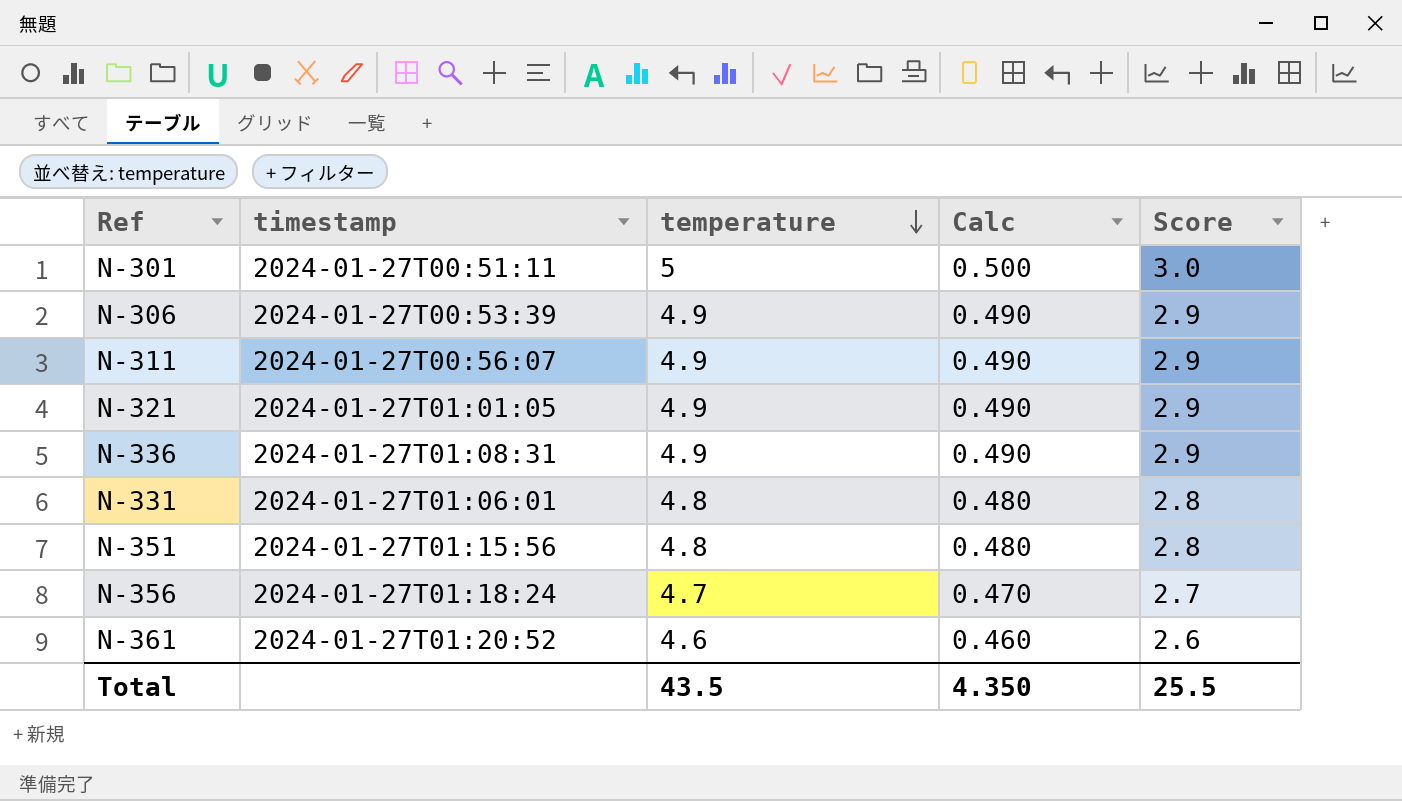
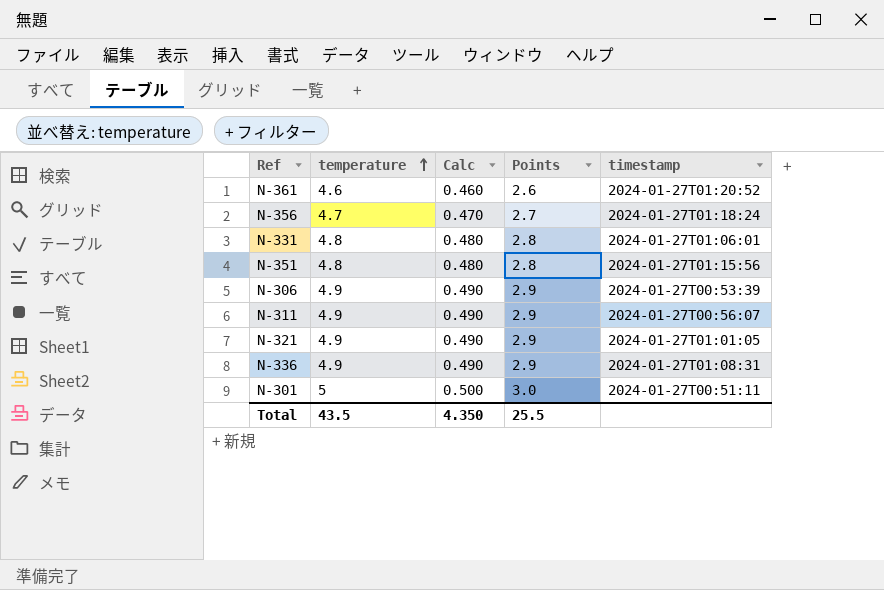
row order: temperature descending -> temperature ascending
column name: Score -> Points
column timestamp | position: 2 -> 5

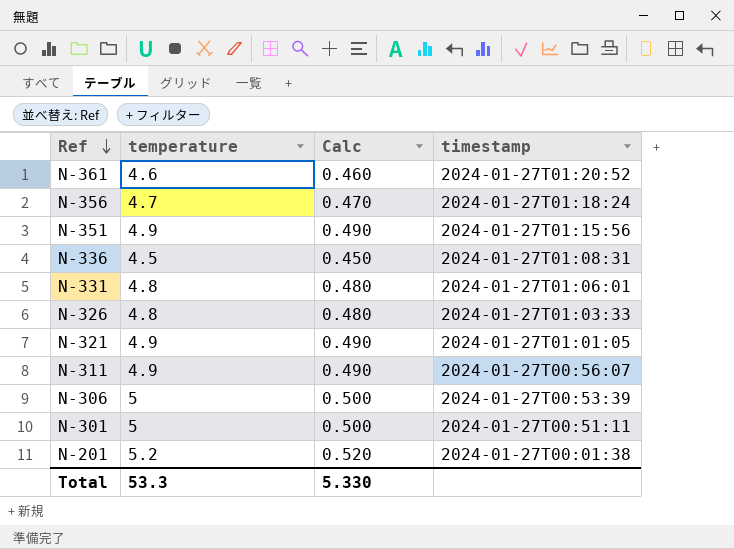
row order: temperature ascending -> Ref descending
column Points | formula: [temperature] - 2 -> none
N-351 | temperature: 4.8 -> 4.9
N-351 | Calc: 0.480 -> 0.490
N-336 | temperature: 4.9 -> 4.5
N-336 | Calc: 0.490 -> 0.450
row N-326: none -> 4.8 | 0.480 | 2024-01-27T01:03:33
N-306 | temperature: 4.9 -> 5
N-306 | Calc: 0.490 -> 0.500
row N-201: none -> 5.2 | 0.520 | 2024-01-27T00:01:38
Total | temperature: 43.5 -> 53.3
Total | Calc: 4.350 -> 5.330

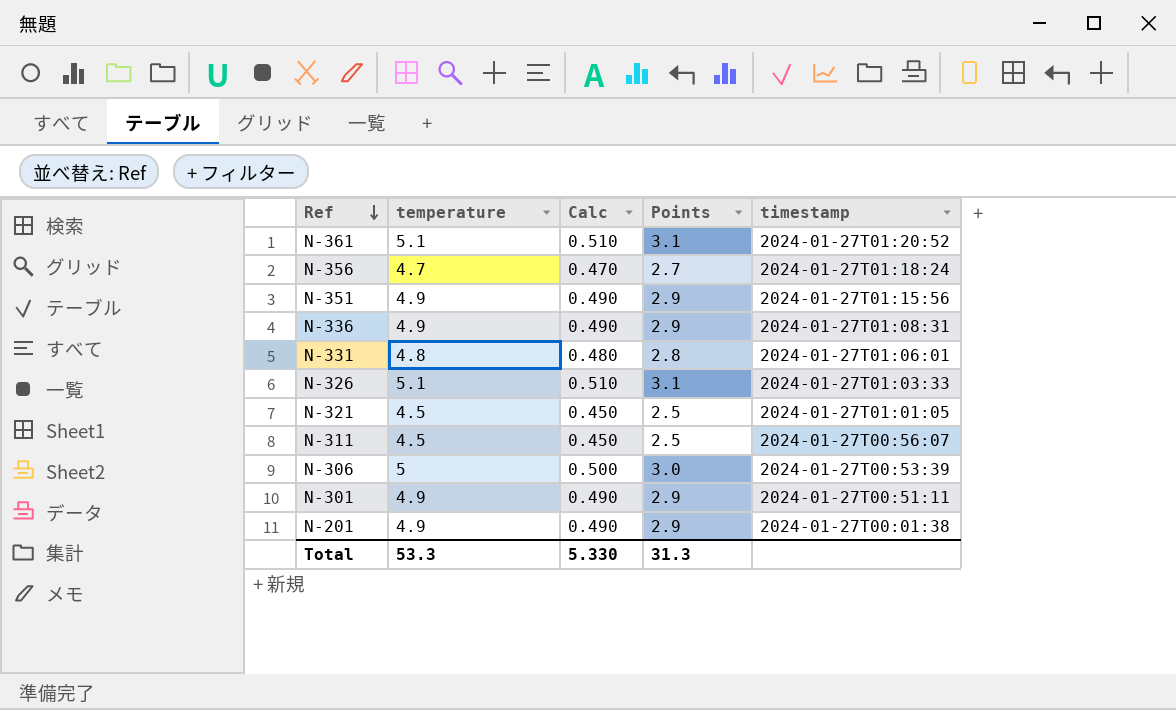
column Points | formula: none -> [temperature] - 2
N-361 | temperature: 4.6 -> 5.1
N-361 | Calc: 0.460 -> 0.510
N-336 | temperature: 4.5 -> 4.9
N-336 | Calc: 0.450 -> 0.490
N-326 | temperature: 4.8 -> 5.1
N-326 | Calc: 0.480 -> 0.510
N-321 | temperature: 4.9 -> 4.5
N-321 | Calc: 0.490 -> 0.450
N-311 | temperature: 4.9 -> 4.5
N-311 | Calc: 0.490 -> 0.450
N-301 | temperature: 5 -> 4.9
N-301 | Calc: 0.500 -> 0.490
N-201 | temperature: 5.2 -> 4.9
N-201 | Calc: 0.520 -> 0.490

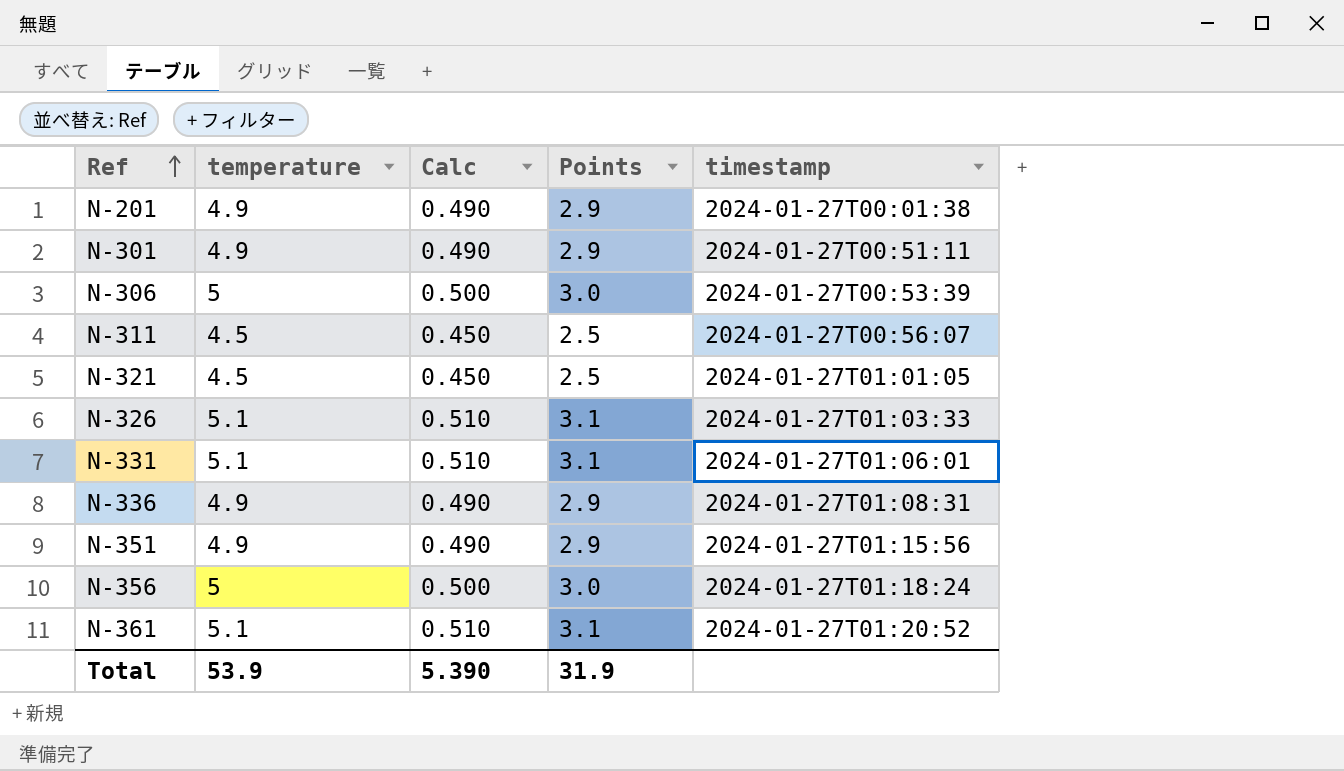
row order: Ref descending -> Ref ascending
N-331 | temperature: 4.8 -> 5.1
N-331 | Calc: 0.480 -> 0.510
N-331 | Points: 2.8 -> 3.1
N-356 | temperature: 4.7 -> 5
N-356 | Calc: 0.470 -> 0.500
N-356 | Points: 2.7 -> 3.0
Total | temperature: 53.3 -> 53.9
Total | Calc: 5.330 -> 5.390
Total | Points: 31.3 -> 31.9

